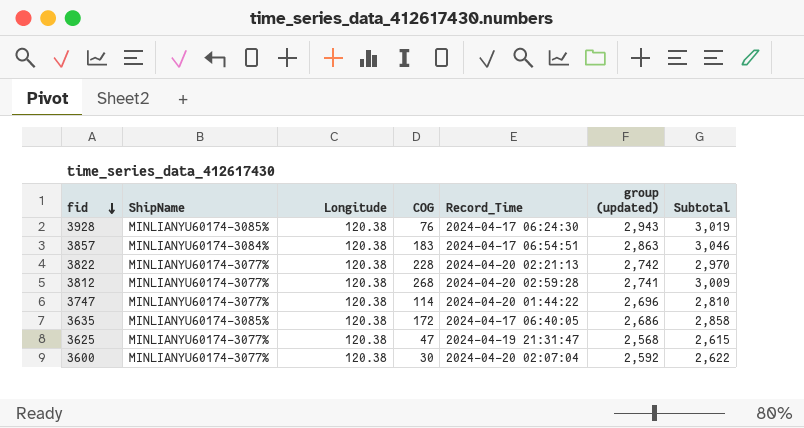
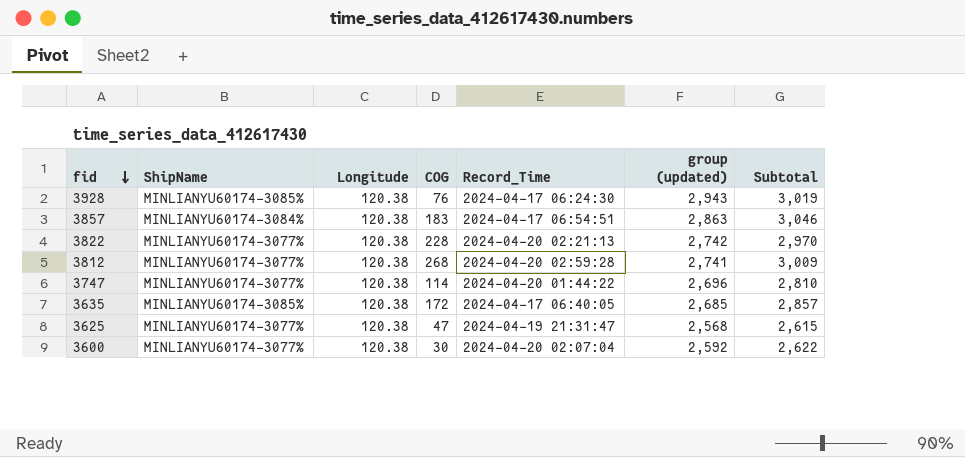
3635 | group (updated): 2,686 -> 2,685
3635 | Subtotal: 2,858 -> 2,857

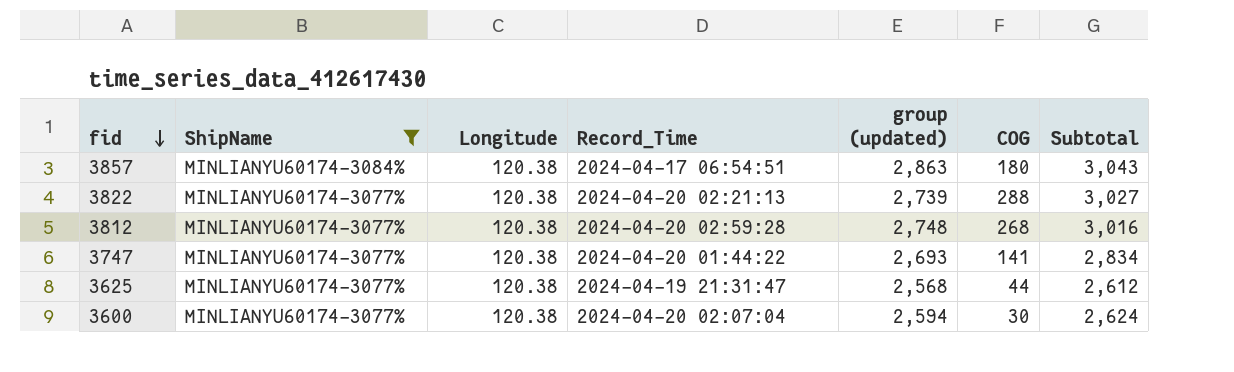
filter: none -> ShipName != MINLIANYU60174-3085%
column COG | position: 4 -> 6
3857 | COG: 183 -> 180
3857 | Subtotal: 3,046 -> 3,043
3822 | group (updated): 2,742 -> 2,739
3822 | COG: 228 -> 288
3822 | Subtotal: 2,970 -> 3,027
3812 | group (updated): 2,741 -> 2,748
3812 | Subtotal: 3,009 -> 3,016
3747 | group (updated): 2,696 -> 2,693
3747 | COG: 114 -> 141
3747 | Subtotal: 2,810 -> 2,834
3625 | COG: 47 -> 44
3625 | Subtotal: 2,615 -> 2,612
3600 | group (updated): 2,592 -> 2,594
3600 | Subtotal: 2,622 -> 2,624

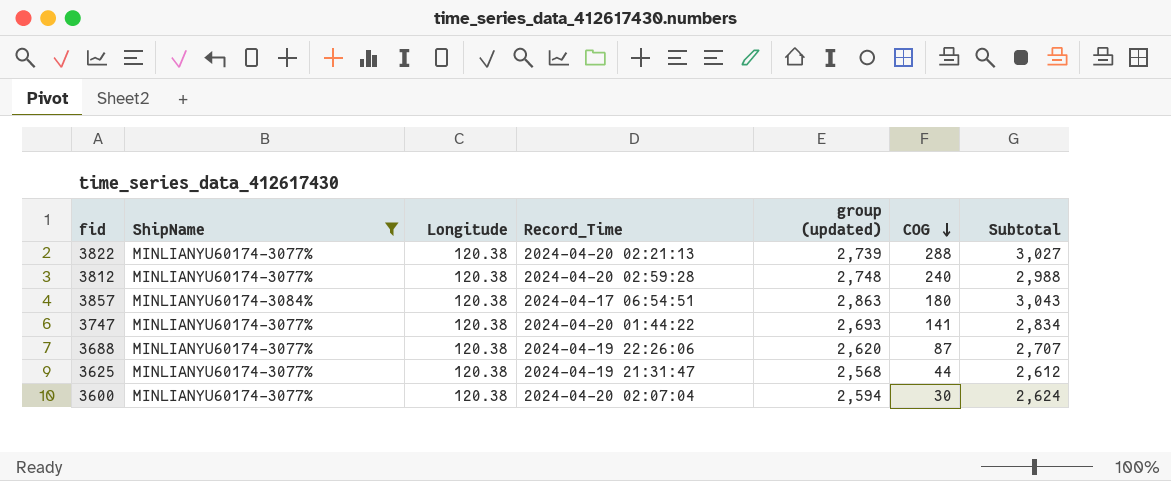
row order: fid descending -> COG descending
3812 | COG: 268 -> 240
3812 | Subtotal: 3,016 -> 2,988
row 3688: none -> MINLIANYU60174-3077% | 120.38 | 2024-04-19 22:26:06 | 2,620 | 87 | 2,707

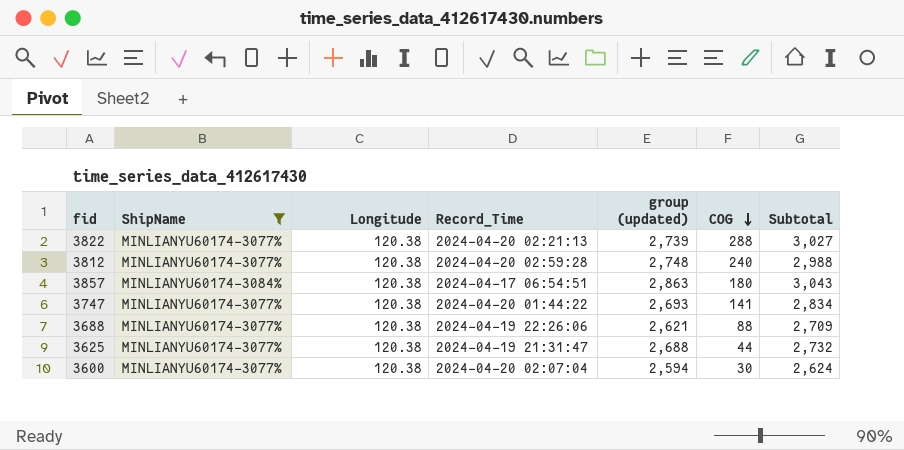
3688 | group (updated): 2,620 -> 2,621
3688 | COG: 87 -> 88
3688 | Subtotal: 2,707 -> 2,709
3625 | group (updated): 2,568 -> 2,688
3625 | Subtotal: 2,612 -> 2,732

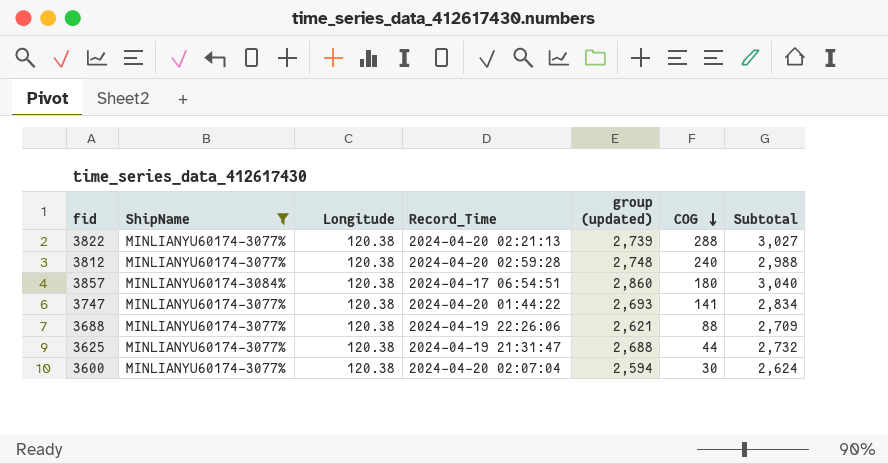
3857 | group (updated): 2,863 -> 2,860
3857 | Subtotal: 3,043 -> 3,040

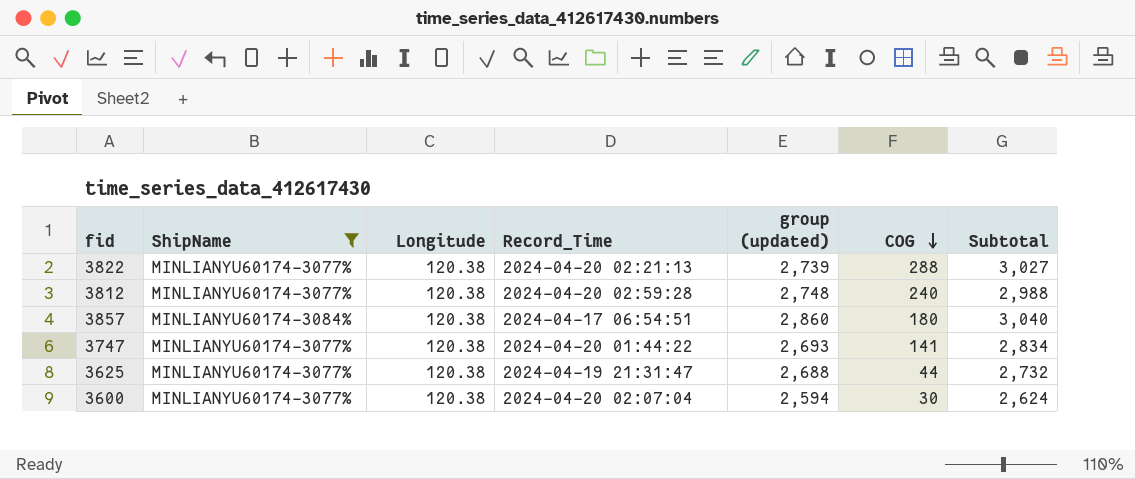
row 3688: MINLIANYU60174-3077% | 120.38 | 2024-04-19 22:26:06 | 2,621 | 88 | 2,709 -> none

